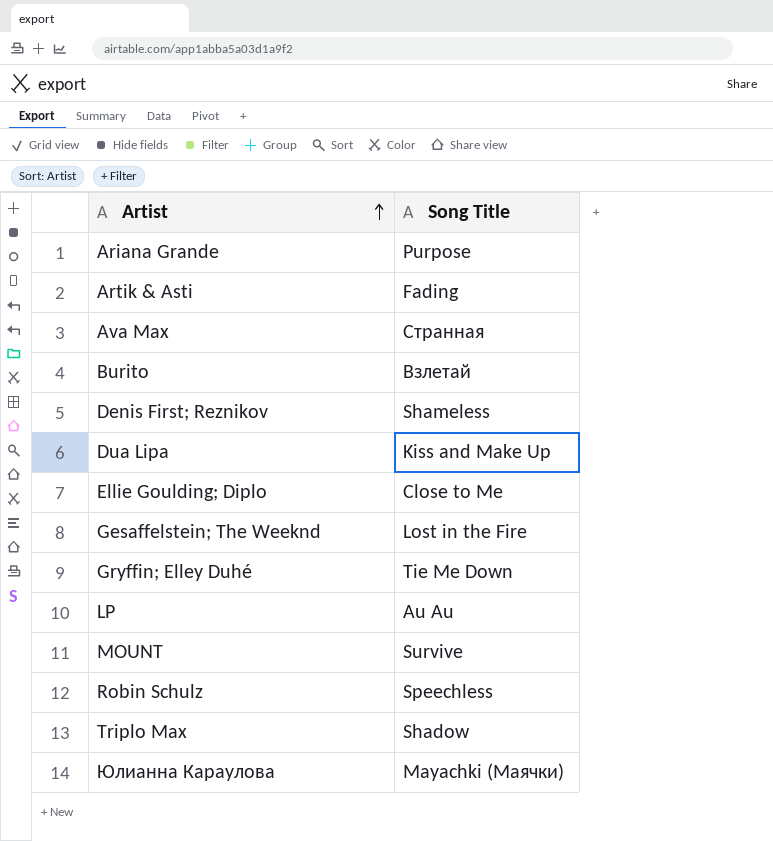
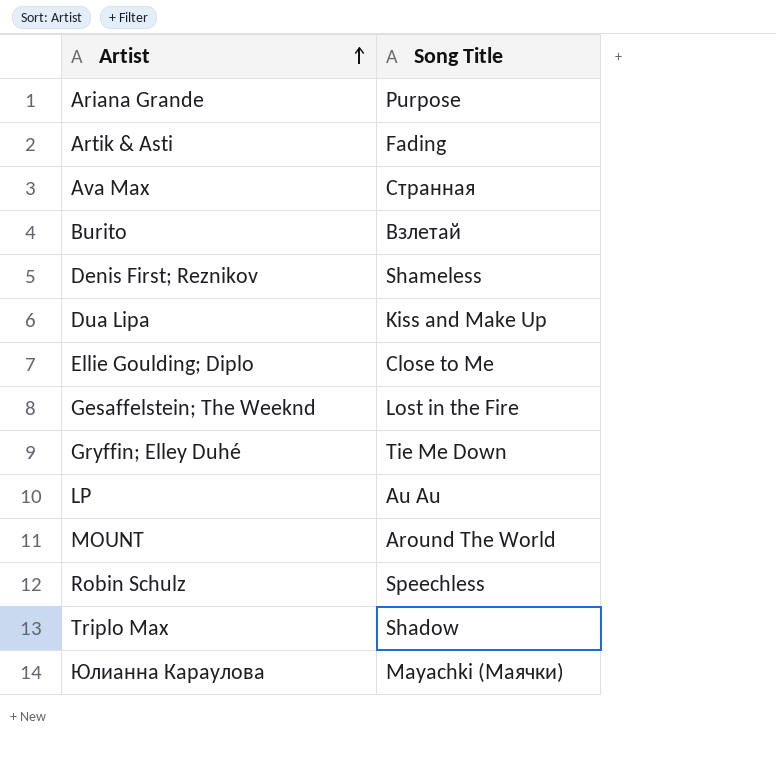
MOUNT | Song Title: Survive -> Around The World

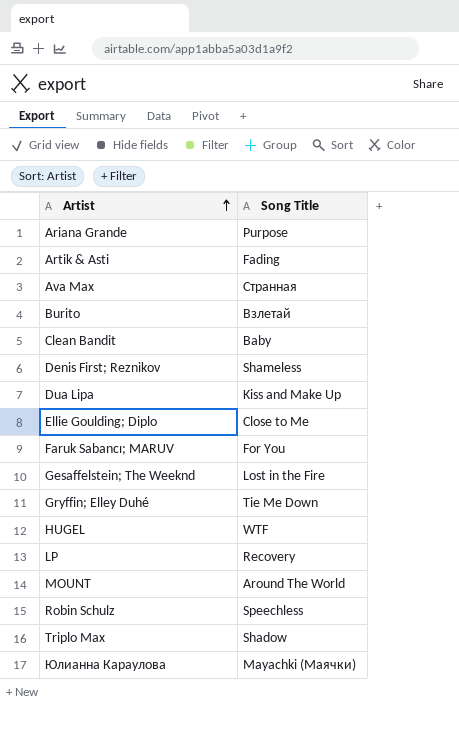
row Clean Bandit: none -> Baby
row Faruk Sabancı; MARUV: none -> For You
row HUGEL: none -> WTF
LP | Song Title: Au Au -> Recovery

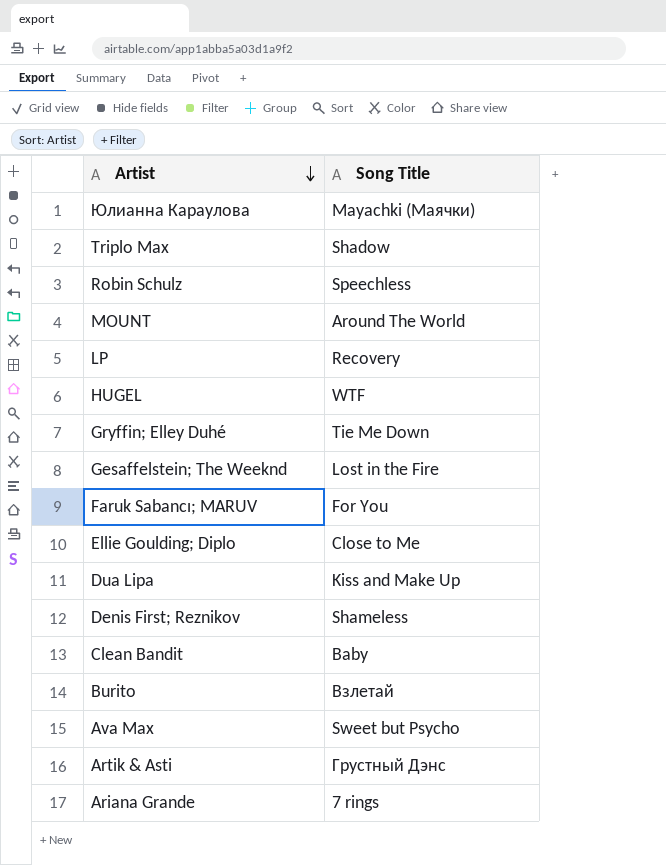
row order: Artist ascending -> Artist descending
Ava Max | Song Title: Странная -> Sweet but Psycho
Artik & Asti | Song Title: Fading -> Грустный Дэнс
Ariana Grande | Song Title: Purpose -> 7 rings

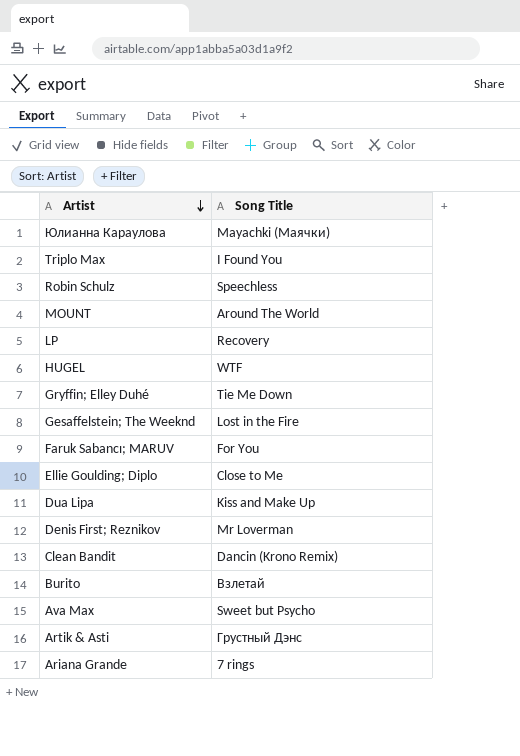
Triplo Max | Song Title: Shadow -> I Found You
Denis First; Reznikov | Song Title: Shameless -> Mr Loverman
Clean Bandit | Song Title: Baby -> Dancin (Krono Remix)

